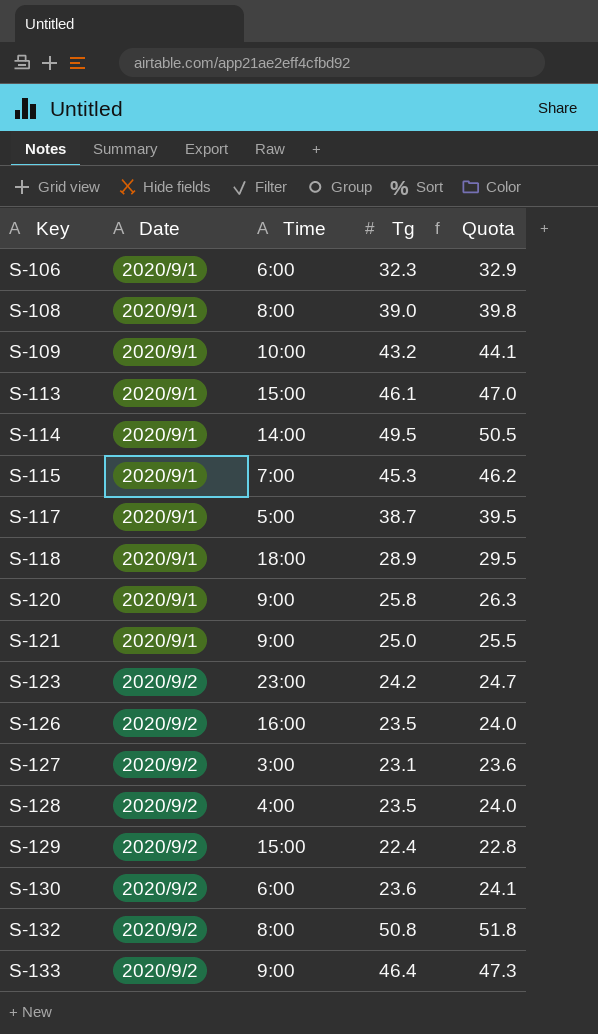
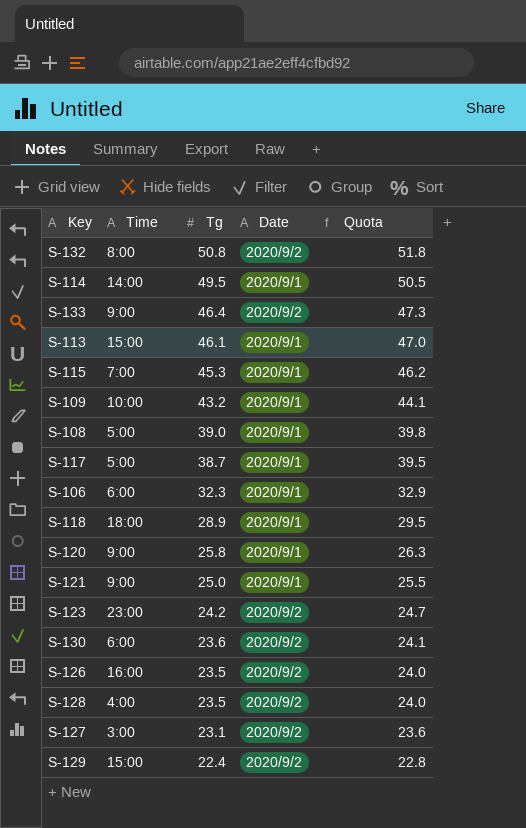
row order: Key ascending -> Tg descending
column Date | position: 2 -> 4
S-108 | Time: 8:00 -> 5:00

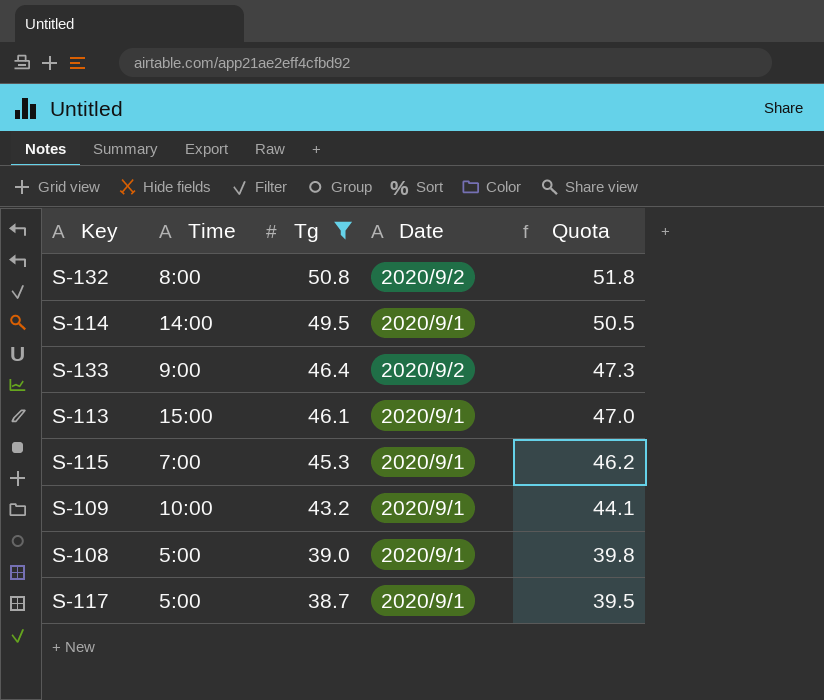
filter: none -> Tg >= 38.7

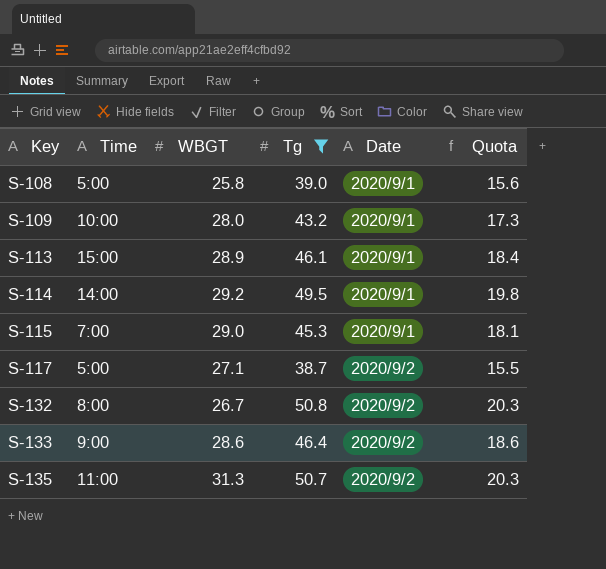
row order: Tg descending -> Key ascending
column WBGT | position: none -> 3
column Quota | formula: [Tg] * 1.02 -> [Tg] * 0.4
S-117 | Date: 2020/9/1 -> 2020/9/2
row S-135: none -> 11:00 | 31.3 | 50.7 | 2020/9/2 | 20.3

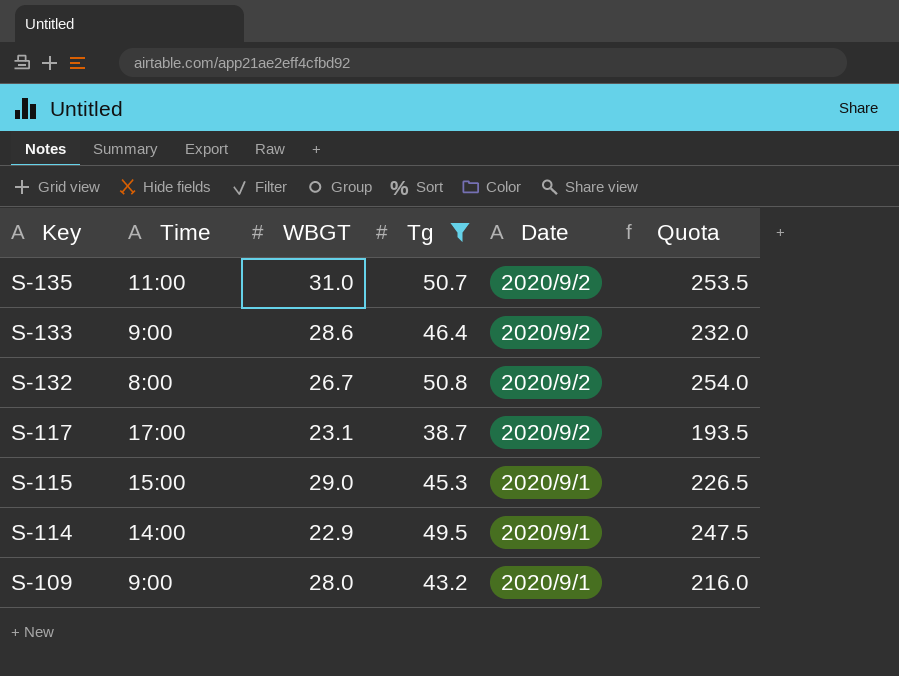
row order: Key ascending -> Key descending
column Quota | formula: [Tg] * 0.4 -> [Tg] * 5
row S-108: 5:00 | 25.8 | 39.0 | 2020/9/1 | 15.6 -> none
row S-113: 15:00 | 28.9 | 46.1 | 2020/9/1 | 18.4 -> none
S-135 | WBGT: 31.3 -> 31.0
S-117 | Time: 5:00 -> 17:00
S-117 | WBGT: 27.1 -> 23.1
S-115 | Time: 7:00 -> 15:00
S-114 | WBGT: 29.2 -> 22.9
S-109 | Time: 10:00 -> 9:00

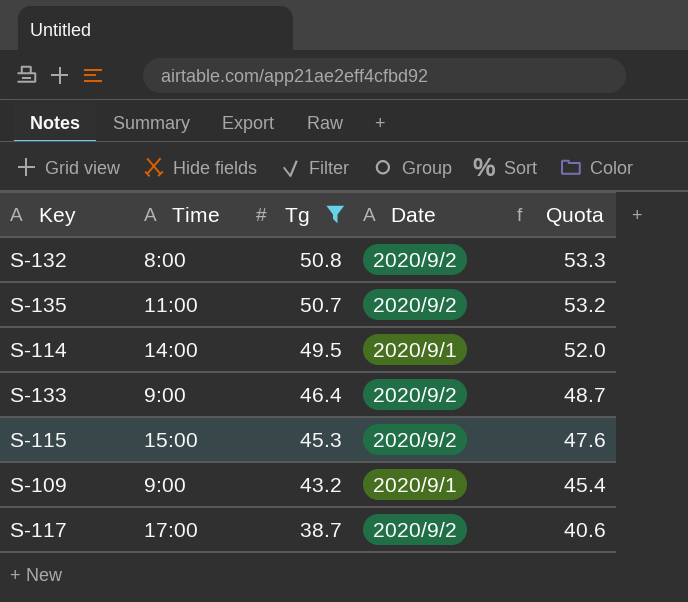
row order: Key descending -> Tg descending
column WBGT | position: 3 -> none
column Quota | formula: [Tg] * 5 -> [Tg] * 1.05
S-115 | Date: 2020/9/1 -> 2020/9/2

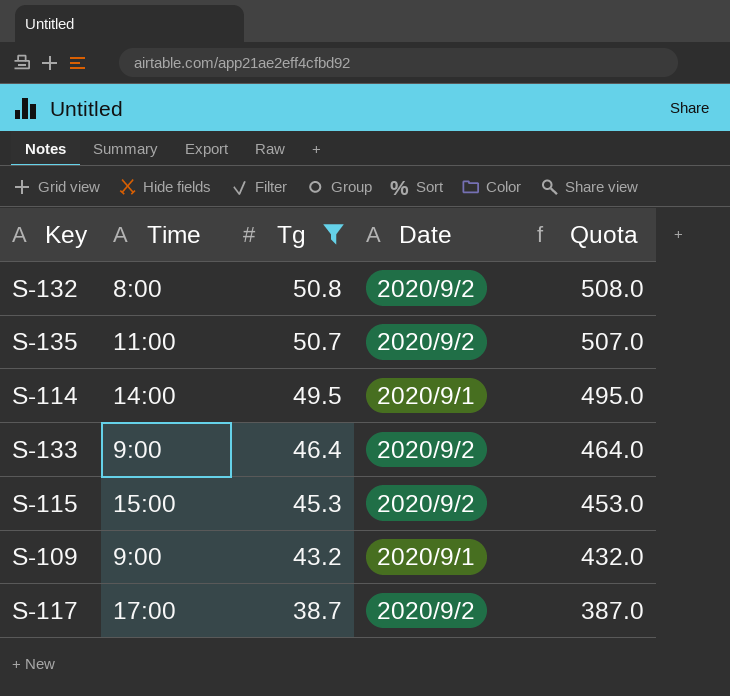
column Quota | formula: [Tg] * 1.05 -> [Tg] * 10

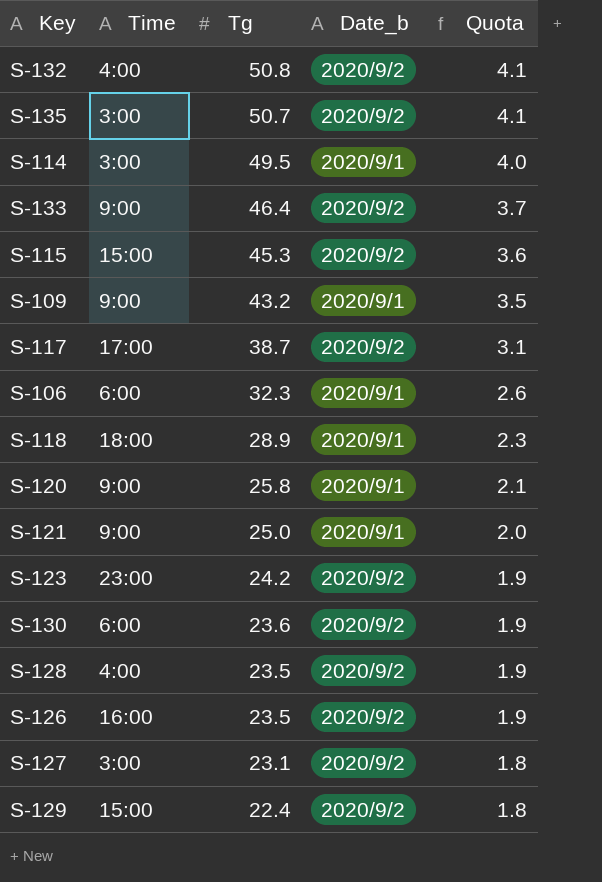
filter: Tg >= 38.7 -> none
column name: Date -> Date_b
column Quota | formula: [Tg] * 10 -> [Tg] * 0.08
S-132 | Time: 8:00 -> 4:00
S-135 | Time: 11:00 -> 3:00
S-114 | Time: 14:00 -> 3:00

